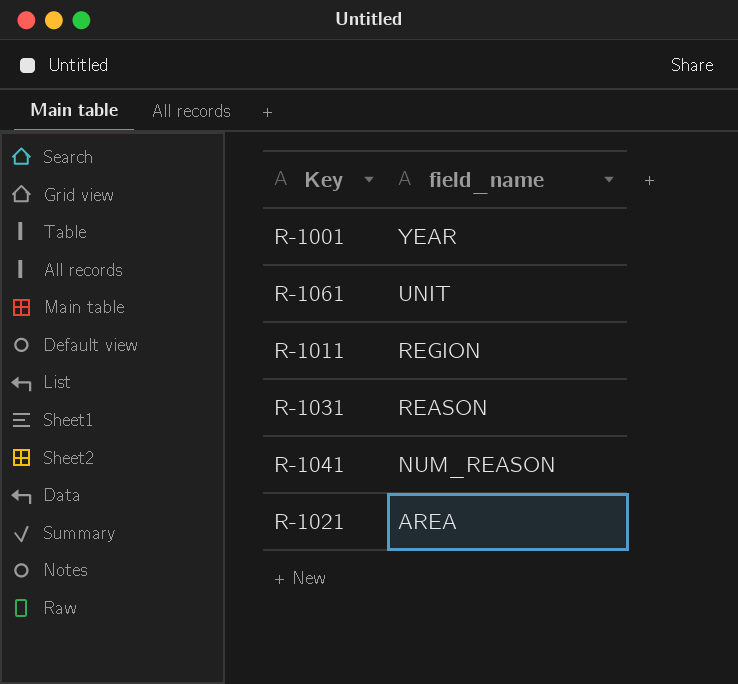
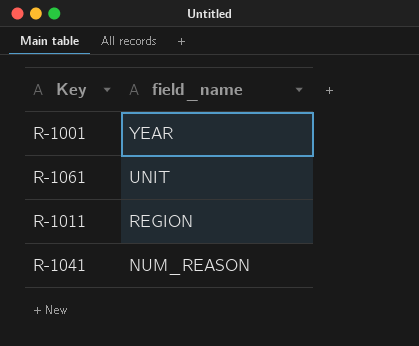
row R-1031: REASON -> none
row R-1021: AREA -> none

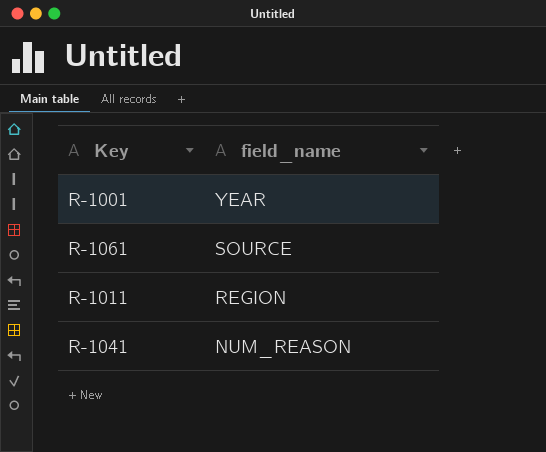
R-1061 | field_name: UNIT -> SOURCE

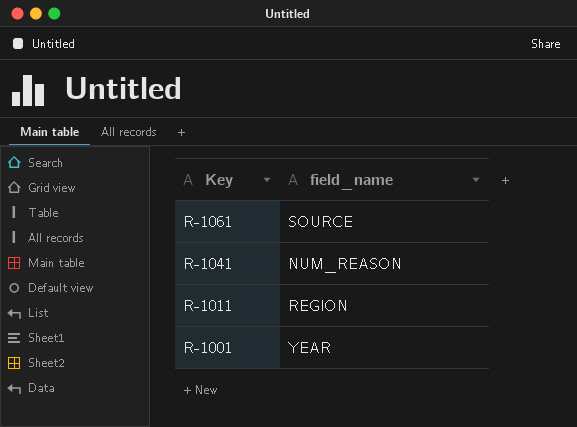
row order: field_name descending -> Key descending

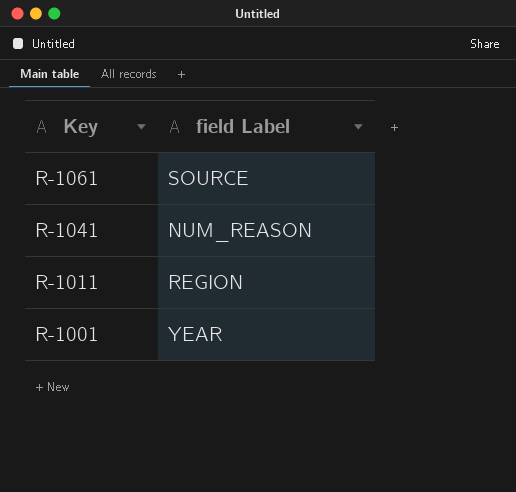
column name: field_name -> field Label

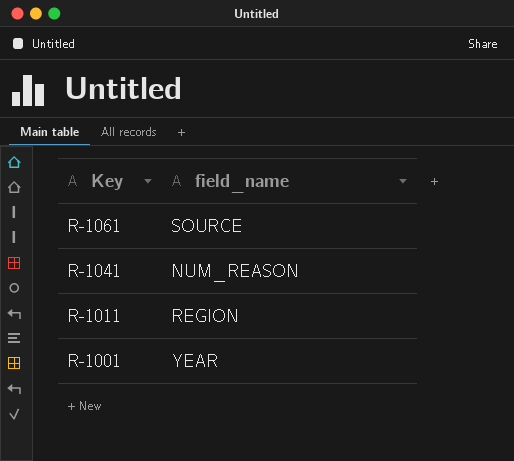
column name: field Label -> field_name

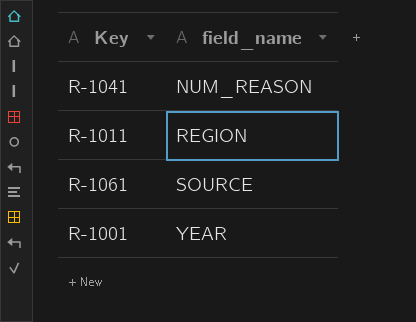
row order: Key descending -> field_name ascending

